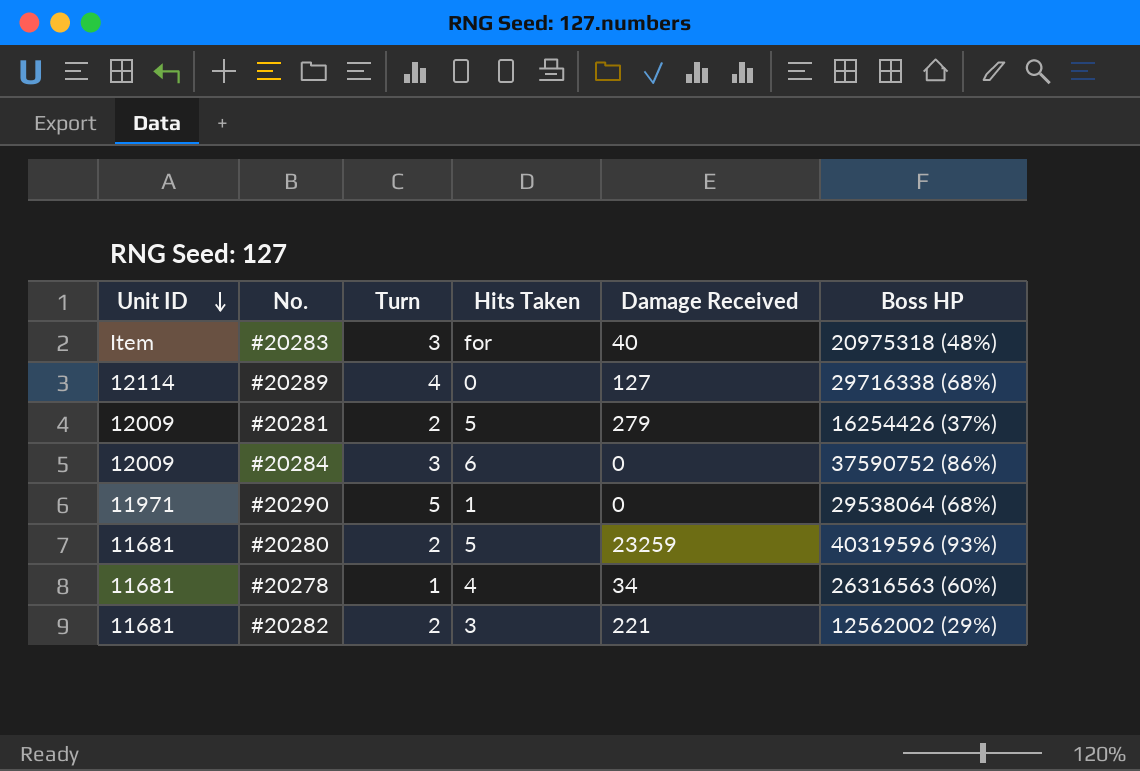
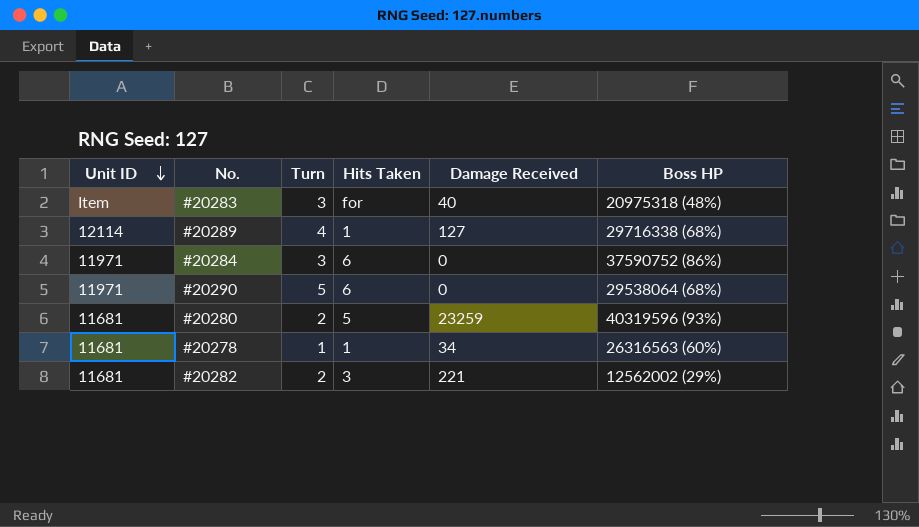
row #20281: 12009 | 2 | 5 | 279 | 16254426 (37%) -> none
#20289 | Hits Taken: 0 -> 1
#20284 | Unit ID: 12009 -> 11971
#20290 | Hits Taken: 1 -> 6
#20278 | Hits Taken: 4 -> 1

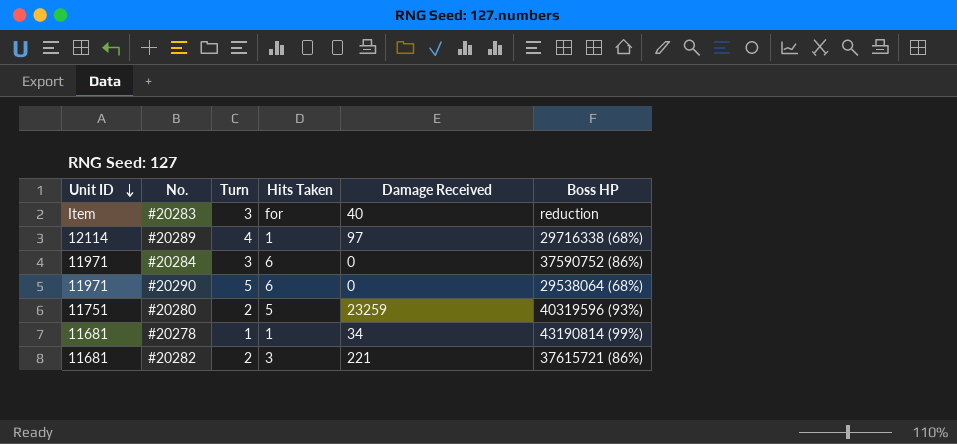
#20283 | Boss HP: 20975318 (48%) -> reduction
#20289 | Damage Received: 127 -> 97
#20280 | Unit ID: 11681 -> 11751
#20278 | Boss HP: 26316563 (60%) -> 43190814 (99%)
#20282 | Boss HP: 12562002 (29%) -> 37615721 (86%)

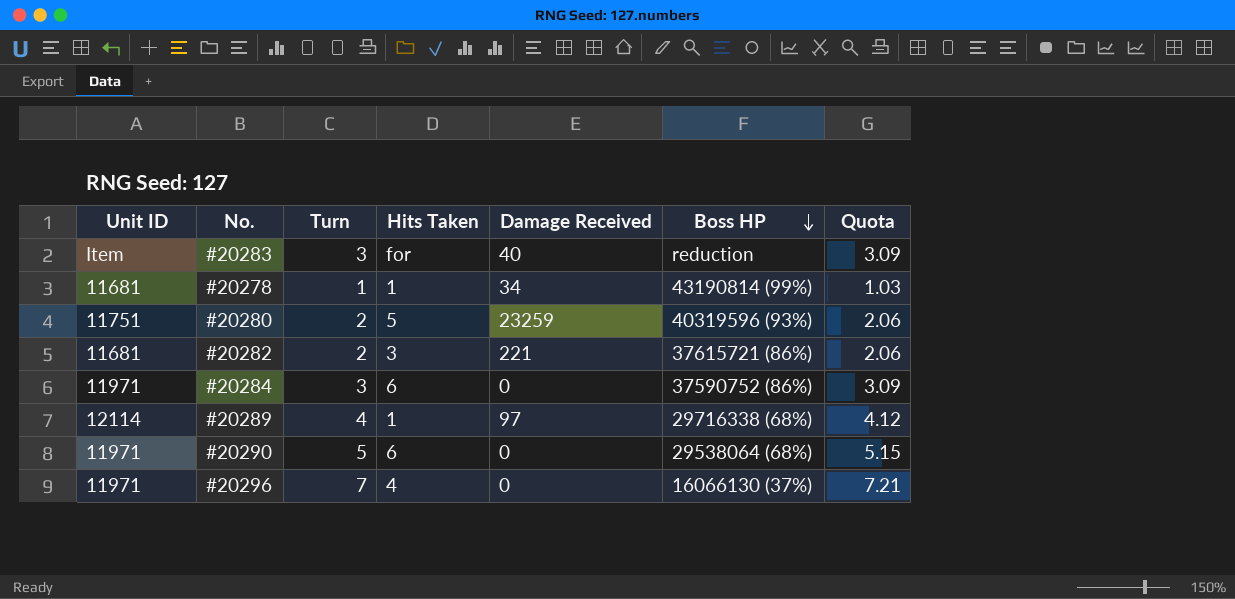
row order: Unit ID descending -> Boss HP descending
column Quota | formula: none -> [Turn] * 1.03
row #20296: none -> 11971 | 7 | 4 | 0 | 16066130 (37%) | 7.21

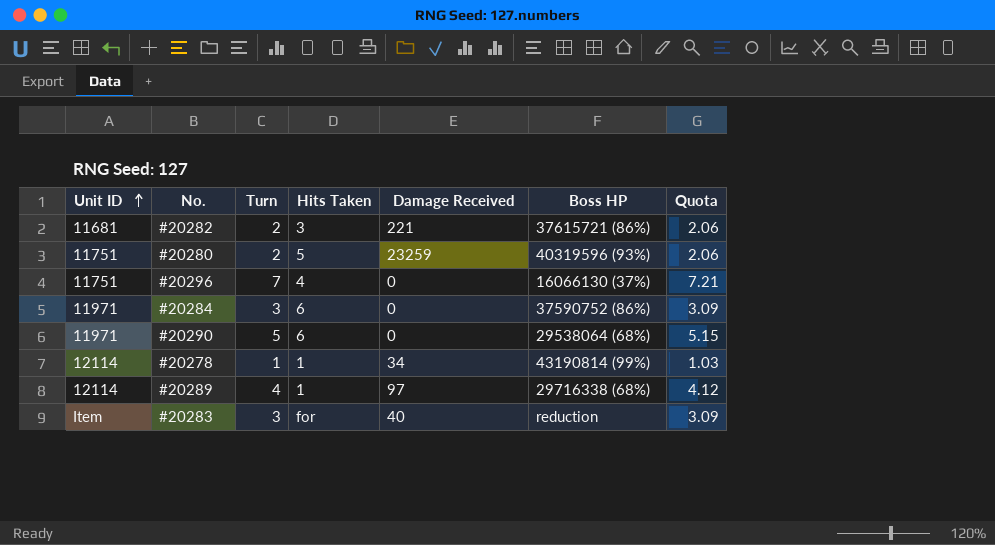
row order: Boss HP descending -> Unit ID ascending
#20296 | Unit ID: 11971 -> 11751
#20278 | Unit ID: 11681 -> 12114

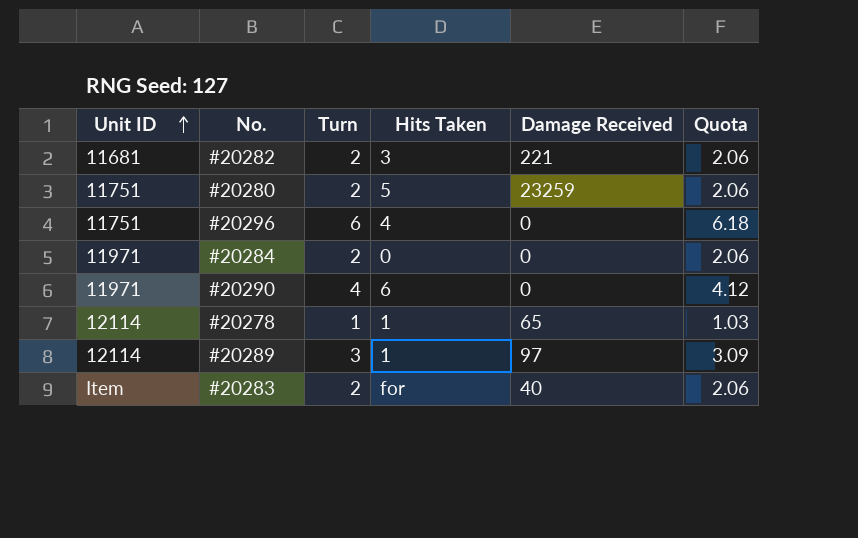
column Boss HP | position: 6 -> none
#20296 | Turn: 7 -> 6
#20296 | Quota: 7.21 -> 6.18
#20284 | Turn: 3 -> 2
#20284 | Hits Taken: 6 -> 0
#20284 | Quota: 3.09 -> 2.06
#20290 | Turn: 5 -> 4
#20290 | Quota: 5.15 -> 4.12
#20278 | Damage Received: 34 -> 65
#20289 | Turn: 4 -> 3
#20289 | Quota: 4.12 -> 3.09
#20283 | Turn: 3 -> 2
#20283 | Quota: 3.09 -> 2.06

